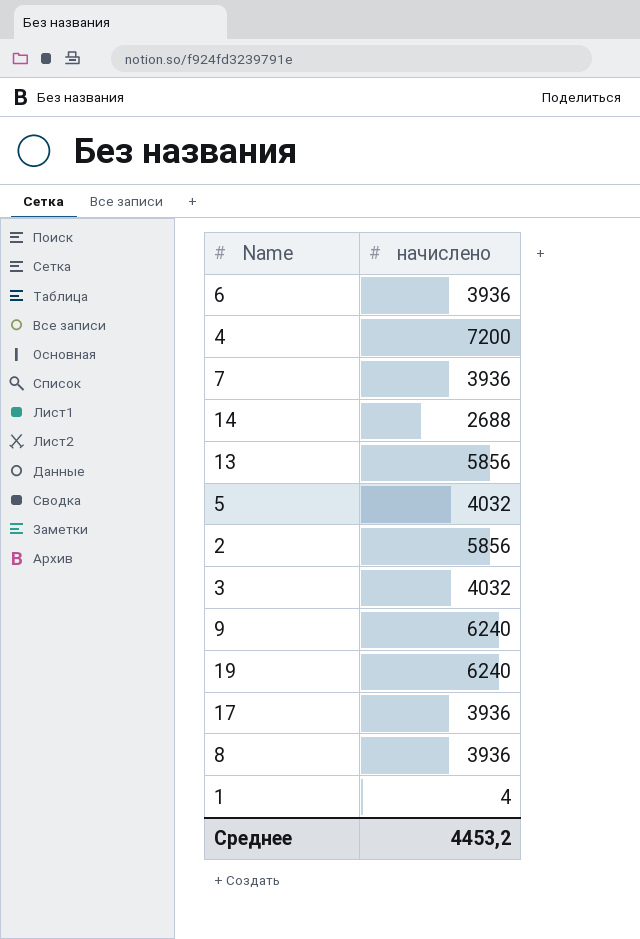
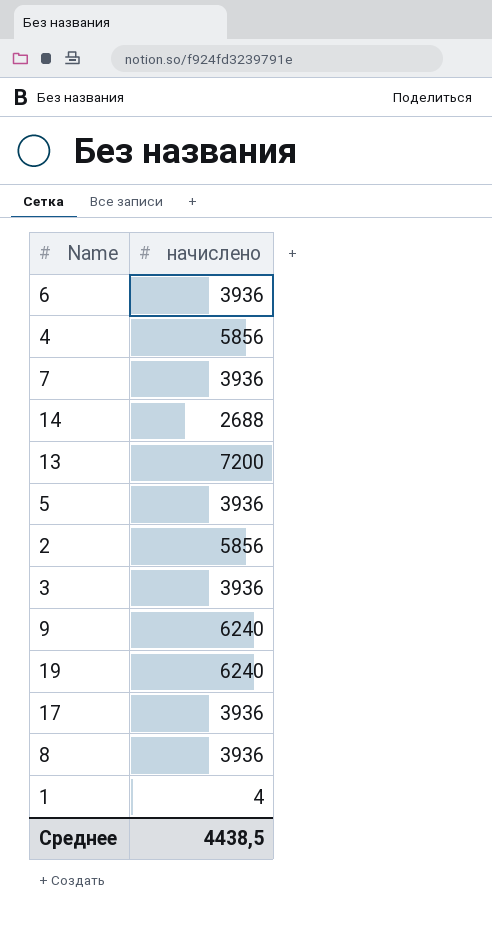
4 | начислено: 7200 -> 5856
13 | начислено: 5856 -> 7200
5 | начислено: 4032 -> 3936
3 | начислено: 4032 -> 3936
Среднее | начислено: 4453,2 -> 4438,5

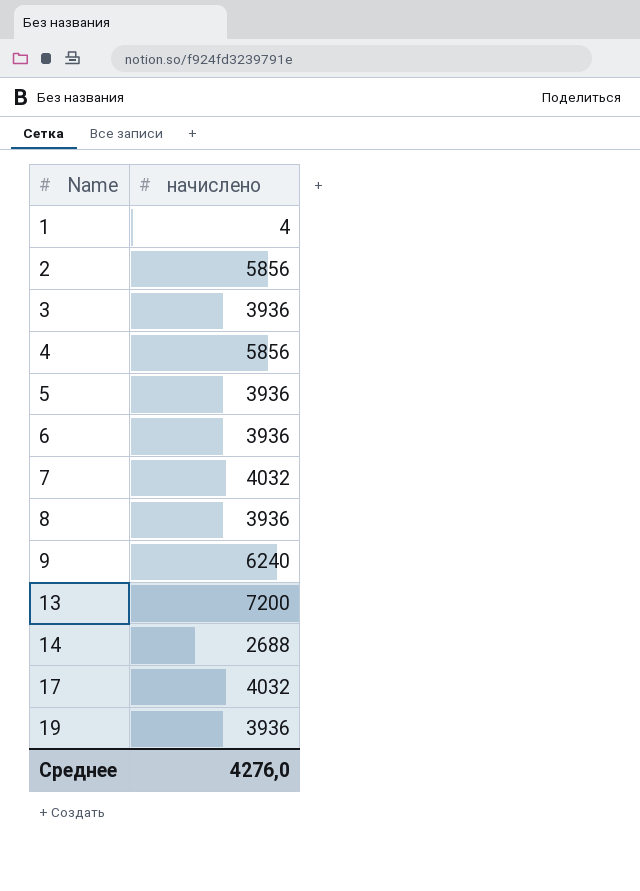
row order: none -> Name ascending
7 | начислено: 3936 -> 4032
17 | начислено: 3936 -> 4032
19 | начислено: 6240 -> 3936
Среднее | начислено: 4438,5 -> 4276,0

